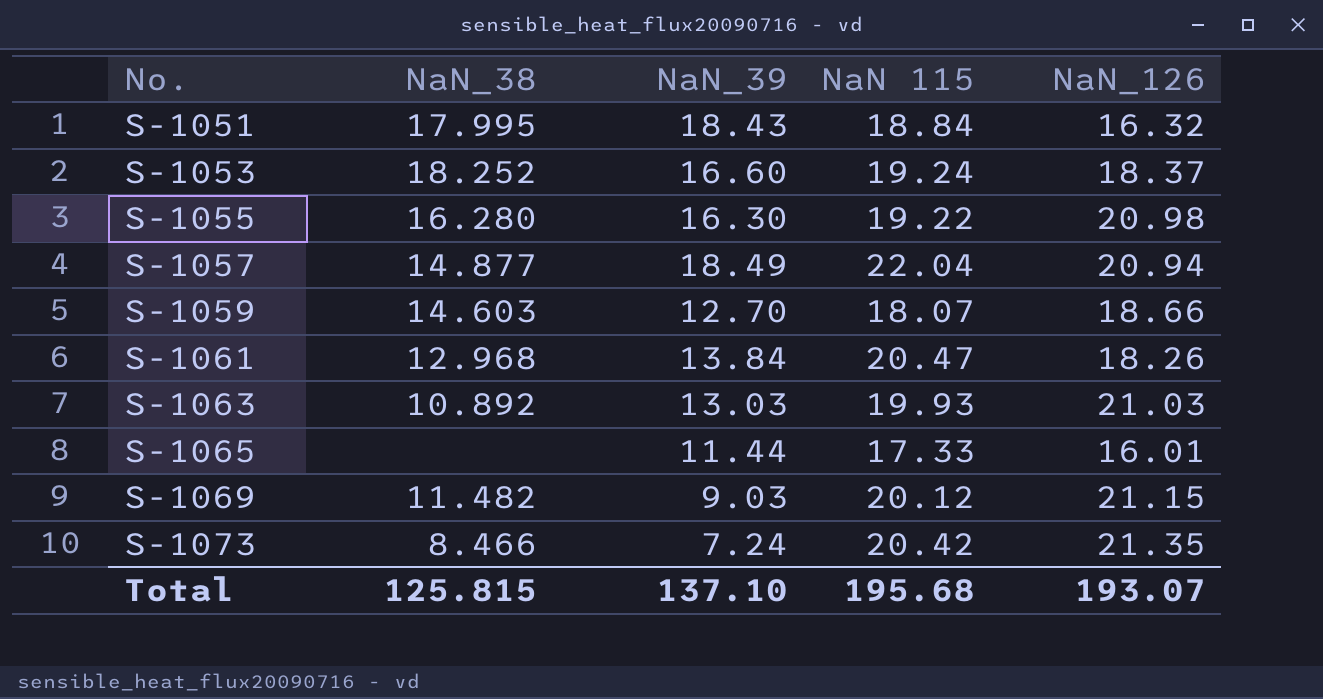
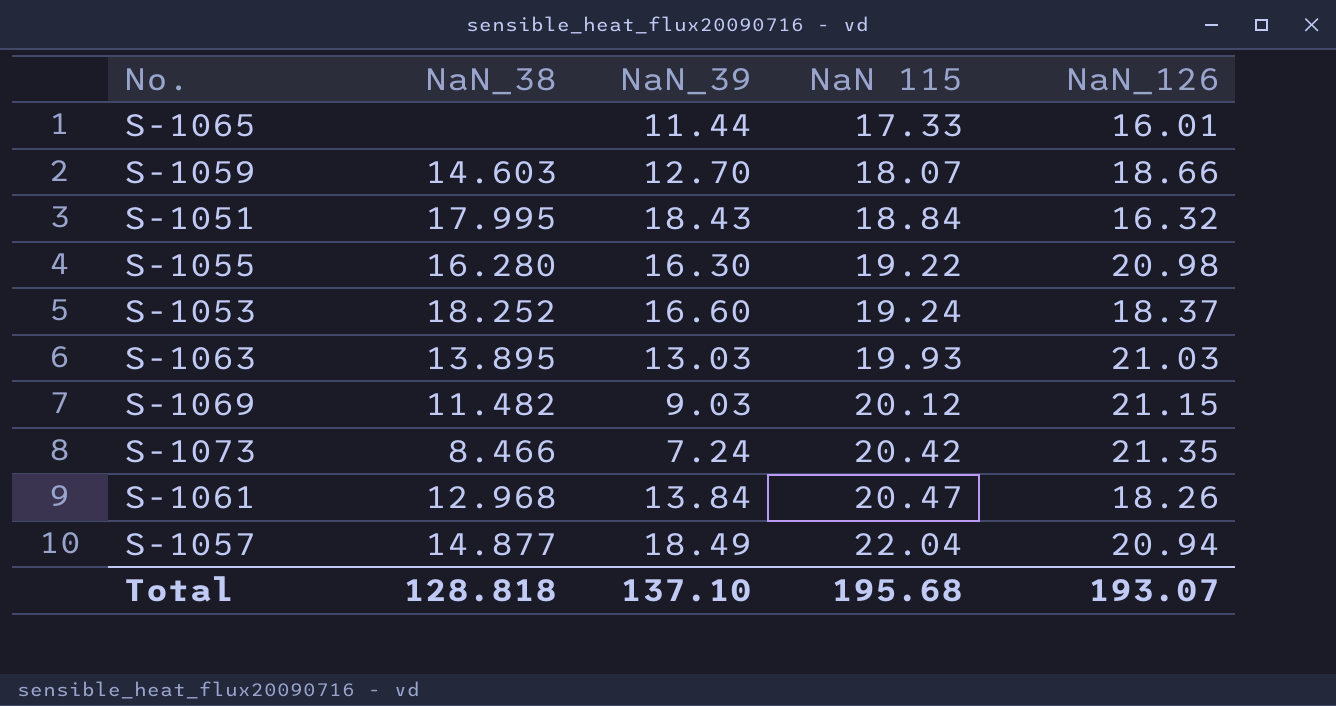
row order: No. ascending -> NaN 115 ascending
S-1063 | NaN_38: 10.892 -> 13.895
Total | NaN_38: 125.815 -> 128.818

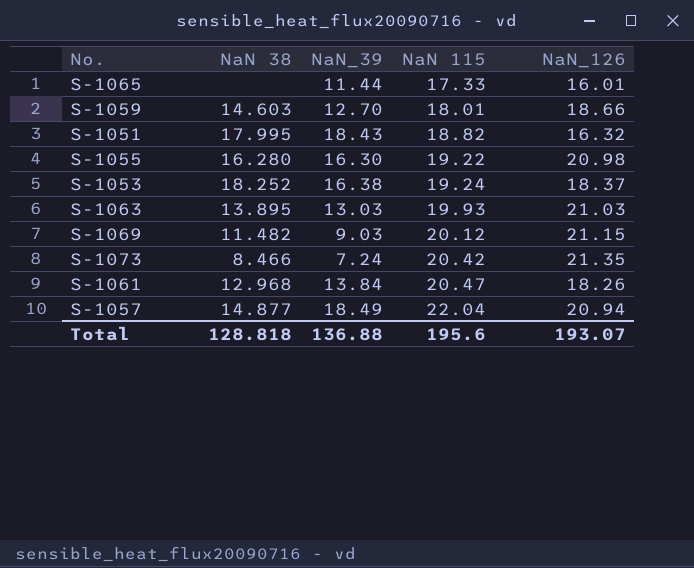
column name: NaN_38 -> NaN 38
S-1059 | NaN 115: 18.07 -> 18.01
S-1051 | NaN 115: 18.84 -> 18.82
S-1053 | NaN_39: 16.60 -> 16.38
Total | NaN_39: 137.10 -> 136.88
Total | NaN 115: 195.68 -> 195.6

